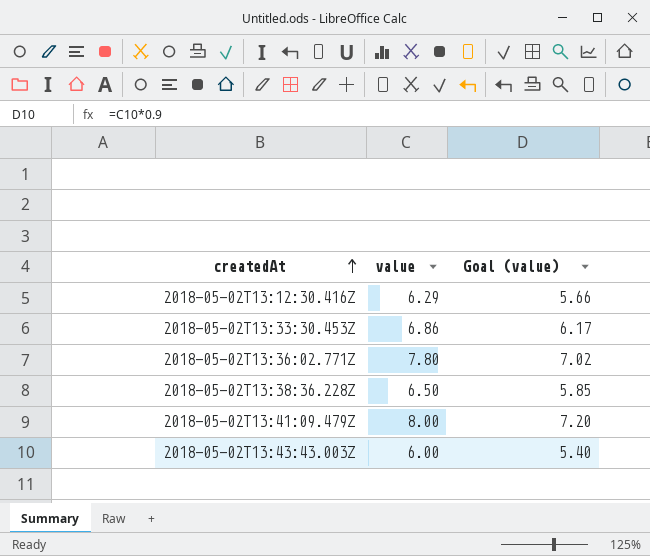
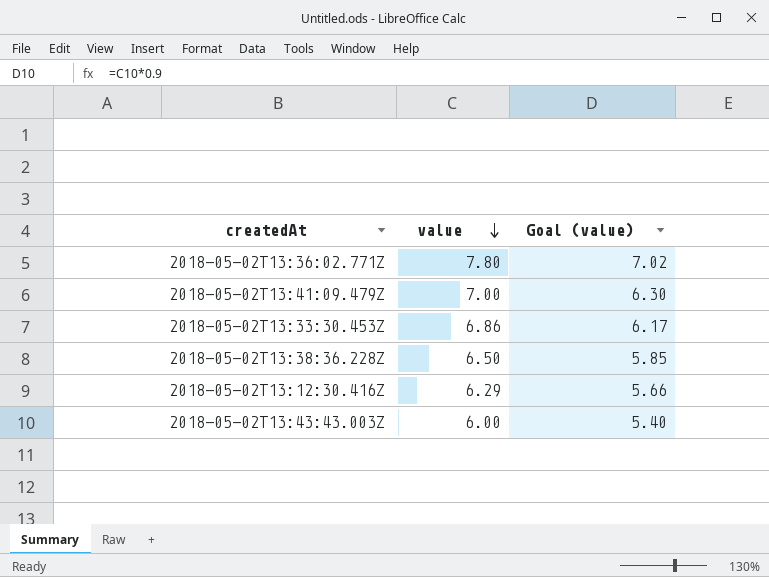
row order: createdAt ascending -> value descending
2018-05-02T13:41:09.479Z | value: 8.00 -> 7.00
2018-05-02T13:41:09.479Z | Goal (value): 7.20 -> 6.30

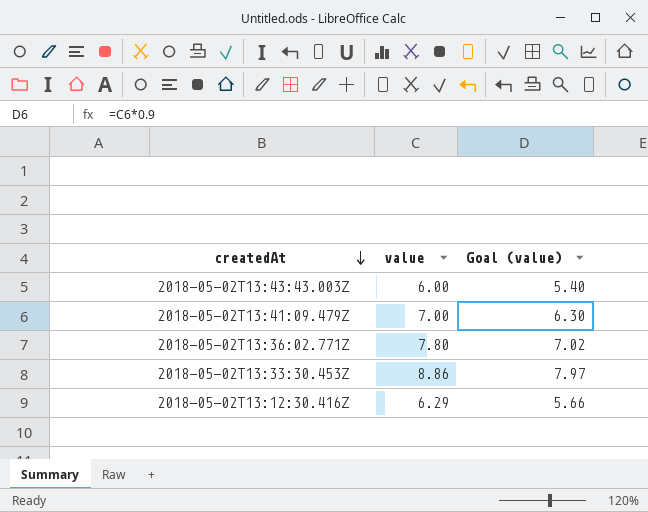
row order: value descending -> createdAt descending
row 2018-05-02T13:38:36.228Z: 6.50 | 5.85 -> none
2018-05-02T13:33:30.453Z | value: 6.86 -> 8.86
2018-05-02T13:33:30.453Z | Goal (value): 6.17 -> 7.97

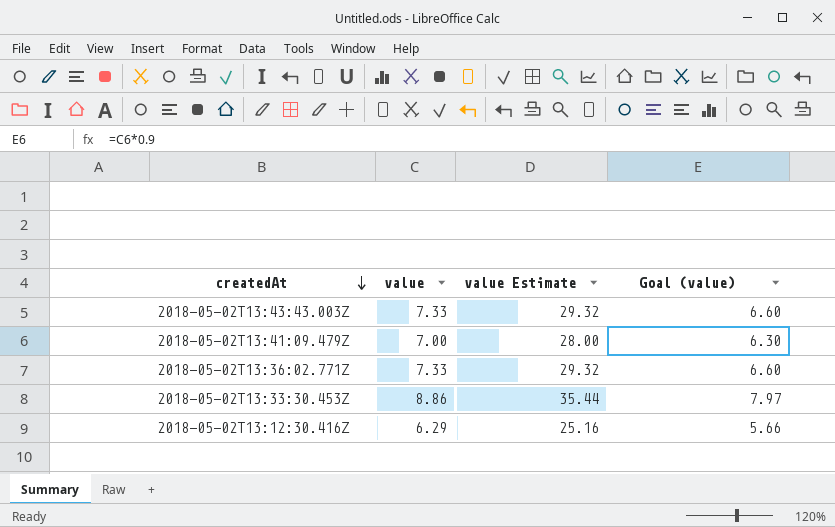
column value Estimate | formula: none -> [value] * 4
2018-05-02T13:43:43.003Z | value: 6.00 -> 7.33
2018-05-02T13:43:43.003Z | Goal (value): 5.40 -> 6.60
2018-05-02T13:36:02.771Z | value: 7.80 -> 7.33
2018-05-02T13:36:02.771Z | Goal (value): 7.02 -> 6.60

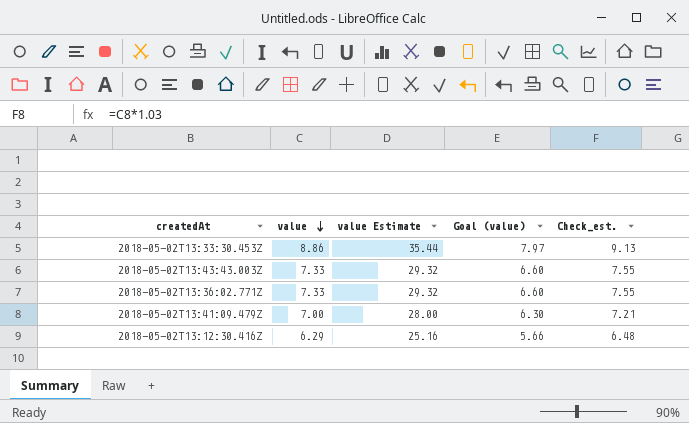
row order: createdAt descending -> value descending
column Check_est. | formula: none -> [value] * 1.03

